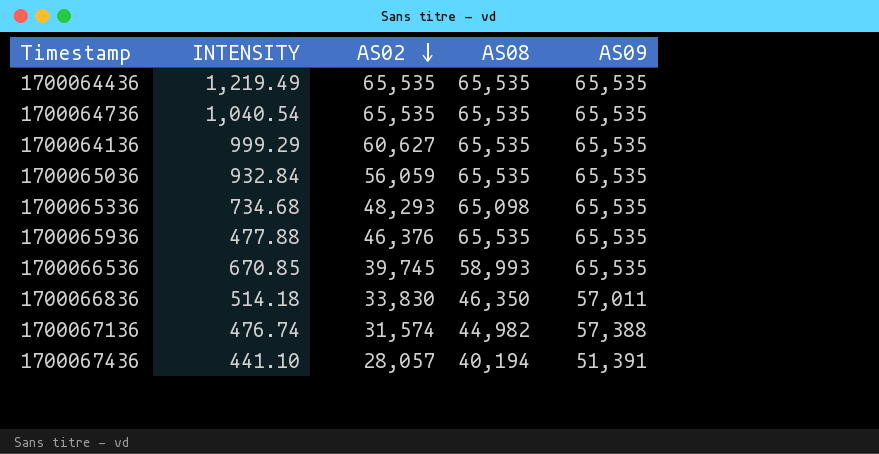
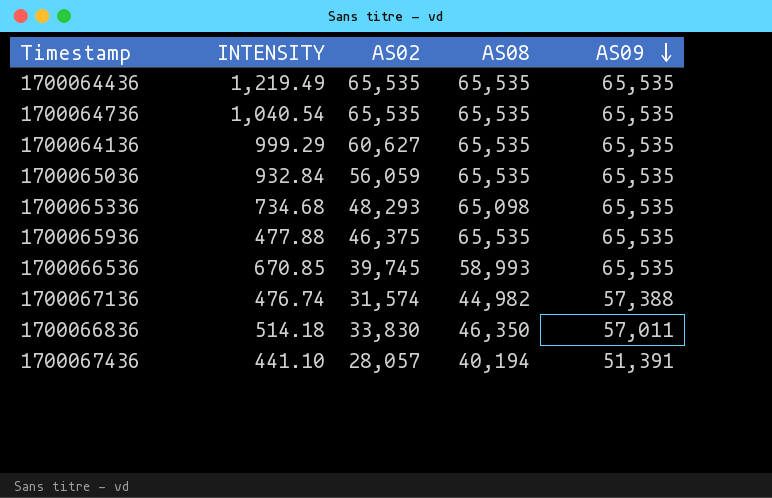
row order: AS02 descending -> AS09 descending
1700065936 | AS02: 46,376 -> 46,375

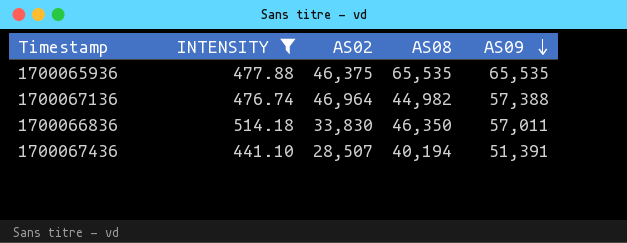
filter: none -> INTENSITY <= 514.18
1700067136 | AS02: 31,574 -> 46,964
1700067436 | AS02: 28,057 -> 28,507

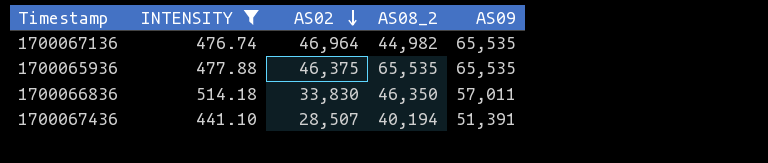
row order: AS09 descending -> AS02 descending
column name: AS08 -> AS08_2
1700067136 | AS09: 57,388 -> 65,535

